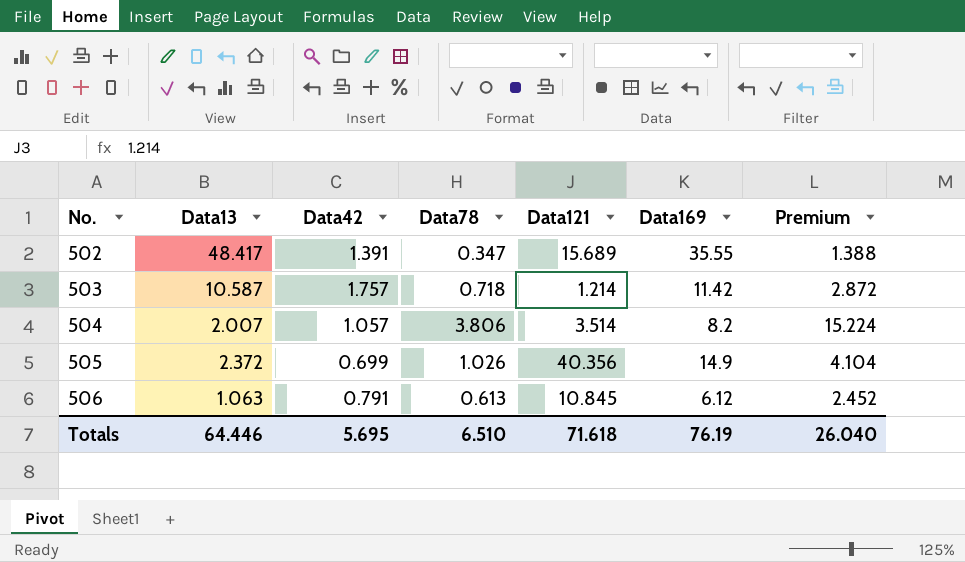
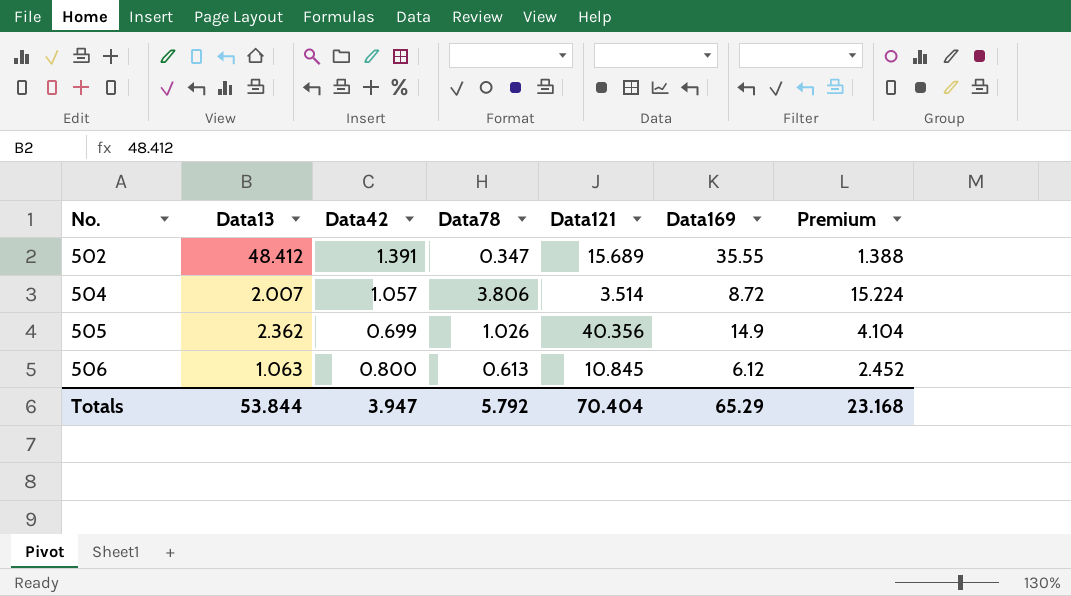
row 503: 10.587 | 1.757 | 0.718 | 1.214 | 11.42 | 2.872 -> none
502 | Data13: 48.417 -> 48.412
504 | Data169: 8.2 -> 8.72
505 | Data13: 2.372 -> 2.362
506 | Data42: 0.791 -> 0.800
Totals | Data13: 64.446 -> 53.844
Totals | Data42: 5.695 -> 3.947
Totals | Data78: 6.510 -> 5.792
Totals | Data121: 71.618 -> 70.404
Totals | Data169: 76.19 -> 65.29
Totals | Premium: 26.040 -> 23.168

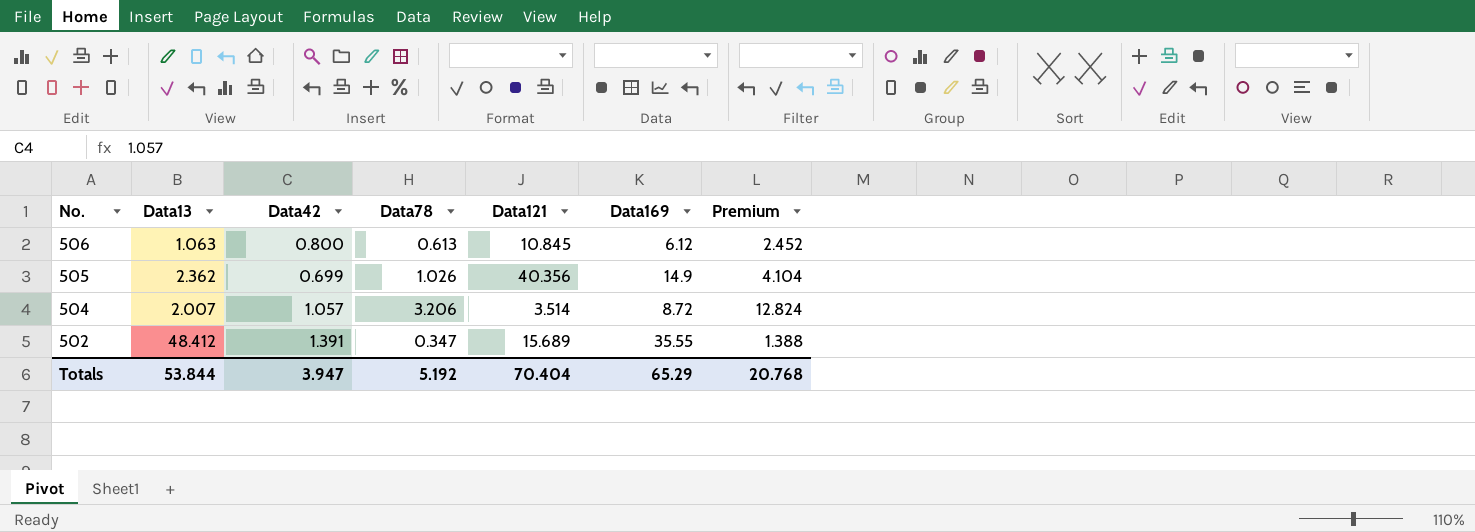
row order: No. ascending -> No. descending
504 | Data78: 3.806 -> 3.206
504 | Premium: 15.224 -> 12.824
Totals | Data78: 5.792 -> 5.192
Totals | Premium: 23.168 -> 20.768

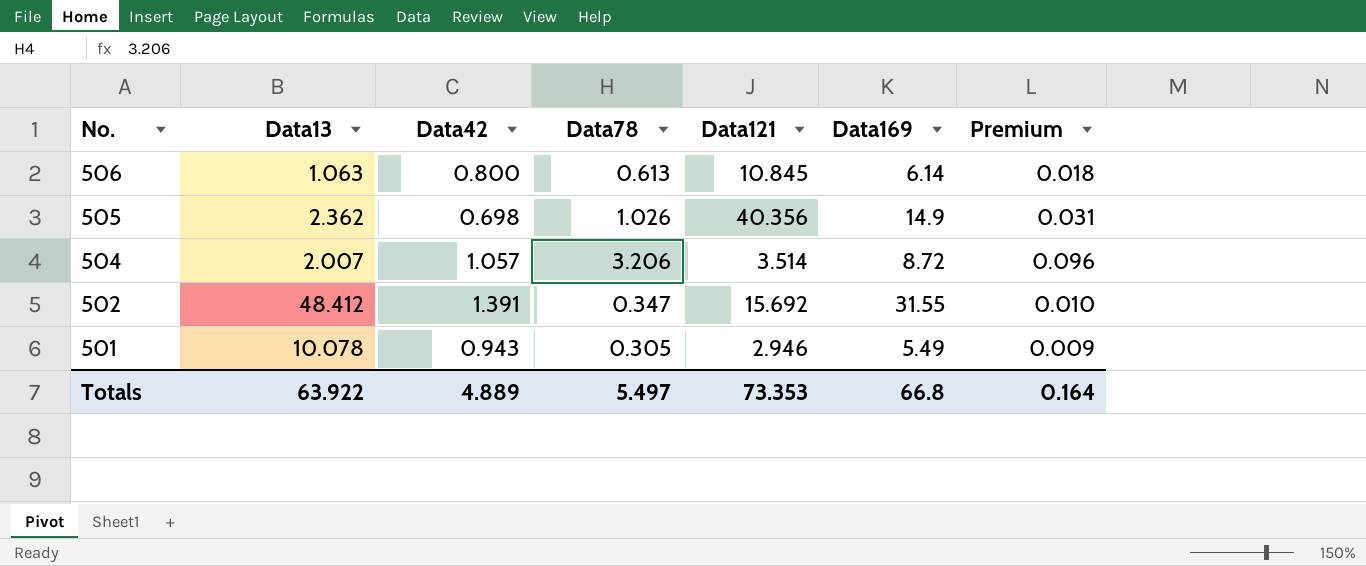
column Premium | formula: [Data78] * 4 -> [Data78] * 0.03
506 | Data169: 6.12 -> 6.14
505 | Data42: 0.699 -> 0.698
502 | Data121: 15.689 -> 15.692
502 | Data169: 35.55 -> 31.55
row 501: none -> 10.078 | 0.943 | 0.305 | 2.946 | 5.49 | 0.009
Totals | Data13: 53.844 -> 63.922
Totals | Data42: 3.947 -> 4.889
Totals | Data78: 5.192 -> 5.497
Totals | Data121: 70.404 -> 73.353
Totals | Data169: 65.29 -> 66.8
Totals | Premium: 20.768 -> 0.164

